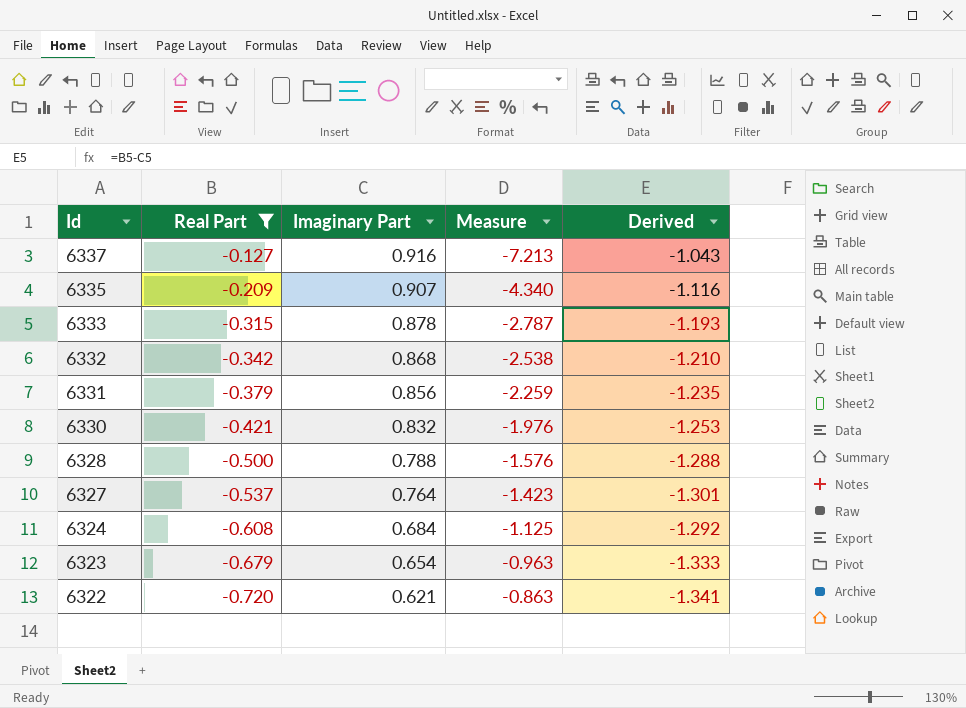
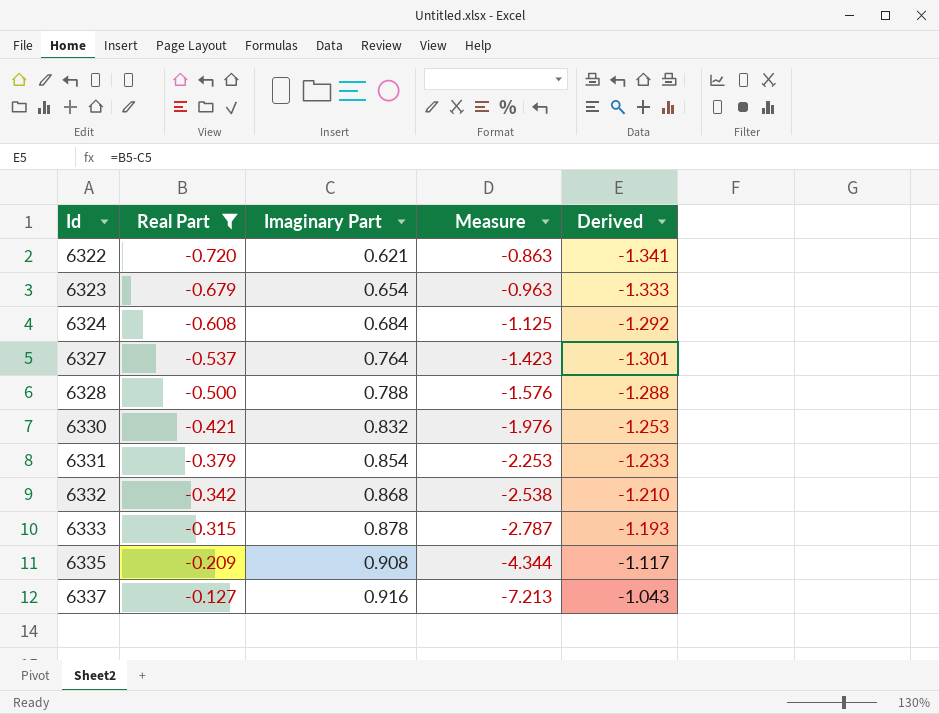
row order: Id descending -> Id ascending
6331 | Imaginary Part: 0.856 -> 0.854
6331 | Measure: -2.259 -> -2.253
6331 | Derived: -1.235 -> -1.233
6335 | Imaginary Part: 0.907 -> 0.908
6335 | Measure: -4.340 -> -4.344
6335 | Derived: -1.116 -> -1.117

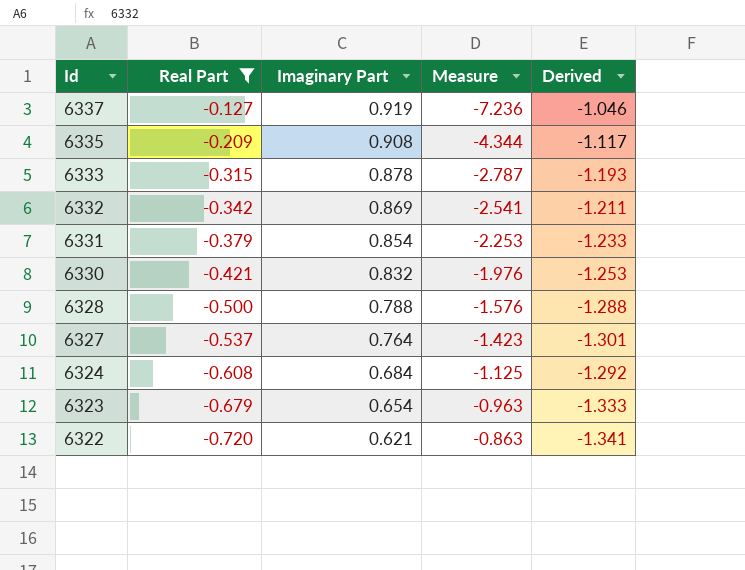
row order: Id ascending -> Id descending
6337 | Imaginary Part: 0.916 -> 0.919
6337 | Measure: -7.213 -> -7.236
6337 | Derived: -1.043 -> -1.046
6332 | Imaginary Part: 0.868 -> 0.869
6332 | Measure: -2.538 -> -2.541
6332 | Derived: -1.210 -> -1.211

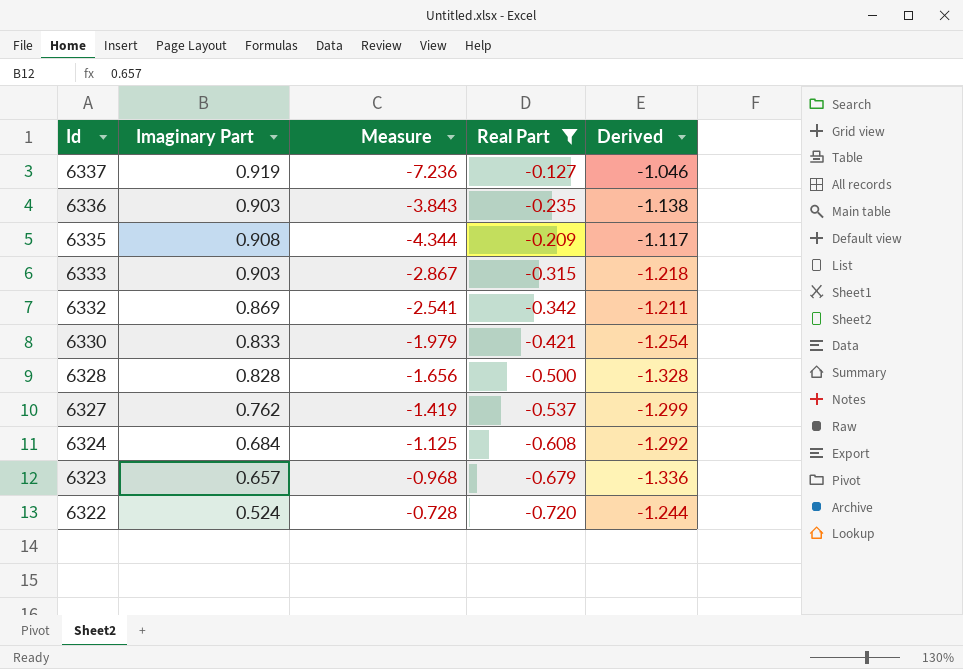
column Real Part | position: 2 -> 4
row 6331: -0.379 | 0.854 | -2.253 | -1.233 -> none
row 6336: none -> 0.903 | -3.843 | -0.235 | -1.138
6333 | Imaginary Part: 0.878 -> 0.903
6333 | Measure: -2.787 -> -2.867
6333 | Derived: -1.193 -> -1.218
6330 | Imaginary Part: 0.832 -> 0.833
6330 | Measure: -1.976 -> -1.979
6330 | Derived: -1.253 -> -1.254
6328 | Imaginary Part: 0.788 -> 0.828
6328 | Measure: -1.576 -> -1.656
6328 | Derived: -1.288 -> -1.328
6327 | Imaginary Part: 0.764 -> 0.762
6327 | Measure: -1.423 -> -1.419
6327 | Derived: -1.301 -> -1.299
6323 | Imaginary Part: 0.654 -> 0.657
6323 | Measure: -0.963 -> -0.968
6323 | Derived: -1.333 -> -1.336
6322 | Imaginary Part: 0.621 -> 0.524
6322 | Measure: -0.863 -> -0.728
6322 | Derived: -1.341 -> -1.244

